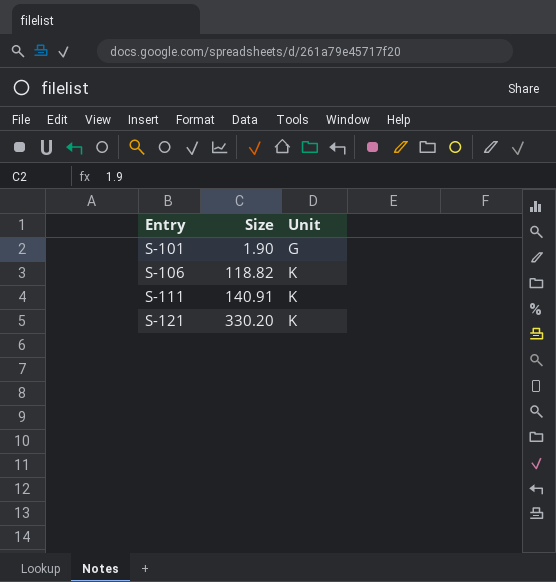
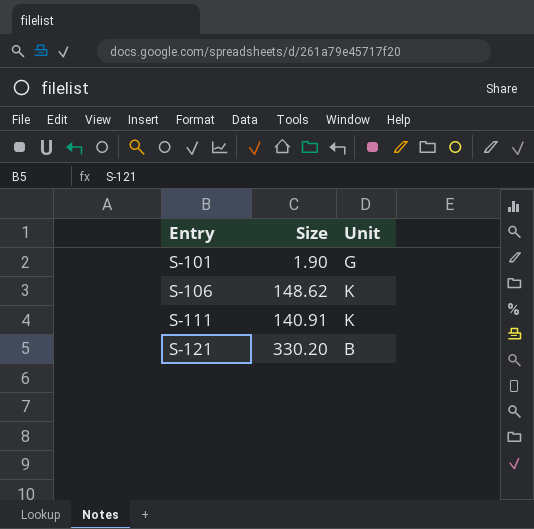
S-106 | Size: 118.82 -> 148.62
S-121 | Unit: K -> B

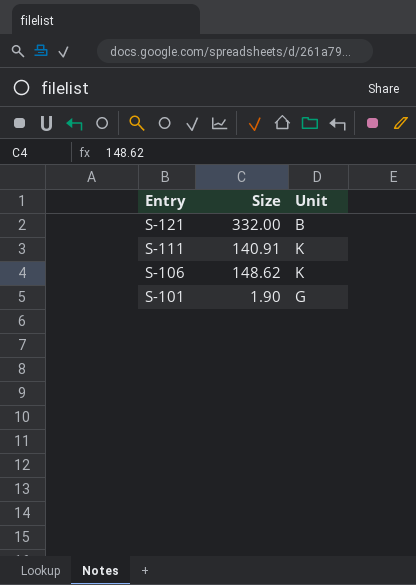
row order: Entry ascending -> Entry descending
S-121 | Size: 330.20 -> 332.00

